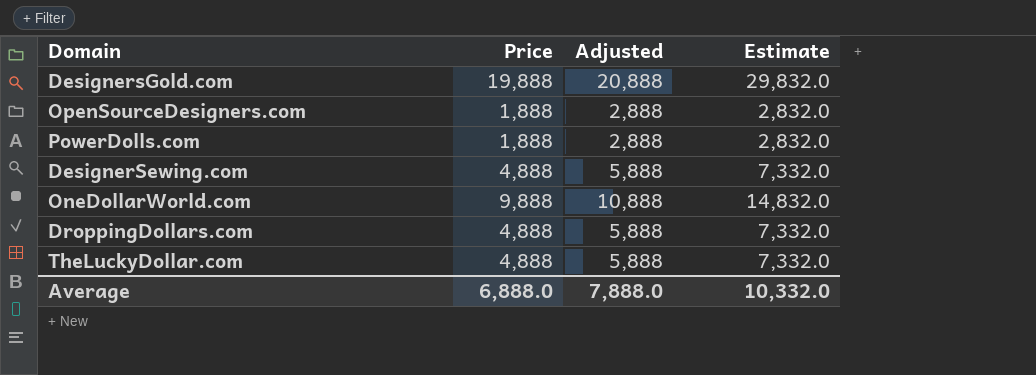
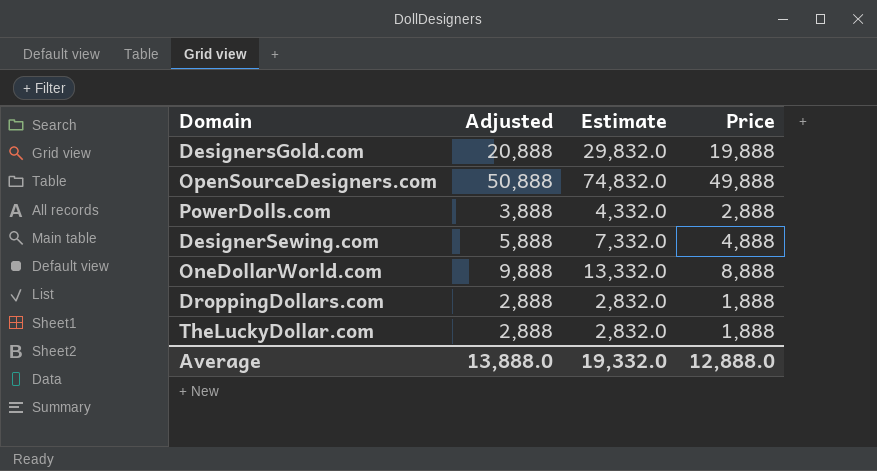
column Price | position: 2 -> 4
OpenSourceDesigners.com | Adjusted: 2,888 -> 50,888
OpenSourceDesigners.com | Estimate: 2,832.0 -> 74,832.0
OpenSourceDesigners.com | Price: 1,888 -> 49,888
PowerDolls.com | Adjusted: 2,888 -> 3,888
PowerDolls.com | Estimate: 2,832.0 -> 4,332.0
PowerDolls.com | Price: 1,888 -> 2,888
OneDollarWorld.com | Adjusted: 10,888 -> 9,888
OneDollarWorld.com | Estimate: 14,832.0 -> 13,332.0
OneDollarWorld.com | Price: 9,888 -> 8,888
DroppingDollars.com | Adjusted: 5,888 -> 2,888
DroppingDollars.com | Estimate: 7,332.0 -> 2,832.0
DroppingDollars.com | Price: 4,888 -> 1,888
TheLuckyDollar.com | Adjusted: 5,888 -> 2,888
TheLuckyDollar.com | Estimate: 7,332.0 -> 2,832.0
TheLuckyDollar.com | Price: 4,888 -> 1,888
Average | Adjusted: 7,888.0 -> 13,888.0
Average | Estimate: 10,332.0 -> 19,332.0
Average | Price: 6,888.0 -> 12,888.0

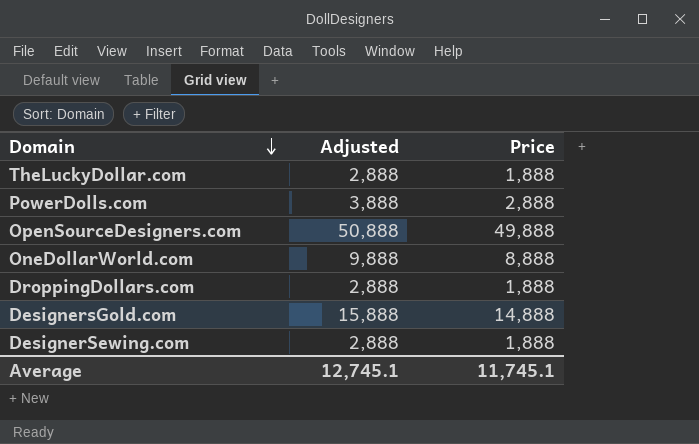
row order: none -> Domain descending
column Estimate | formula: [Price] * 1.5 -> none
DesignersGold.com | Adjusted: 20,888 -> 15,888
DesignersGold.com | Price: 19,888 -> 14,888
DesignerSewing.com | Adjusted: 5,888 -> 2,888
DesignerSewing.com | Price: 4,888 -> 1,888
Average | Adjusted: 13,888.0 -> 12,745.1
Average | Price: 12,888.0 -> 11,745.1

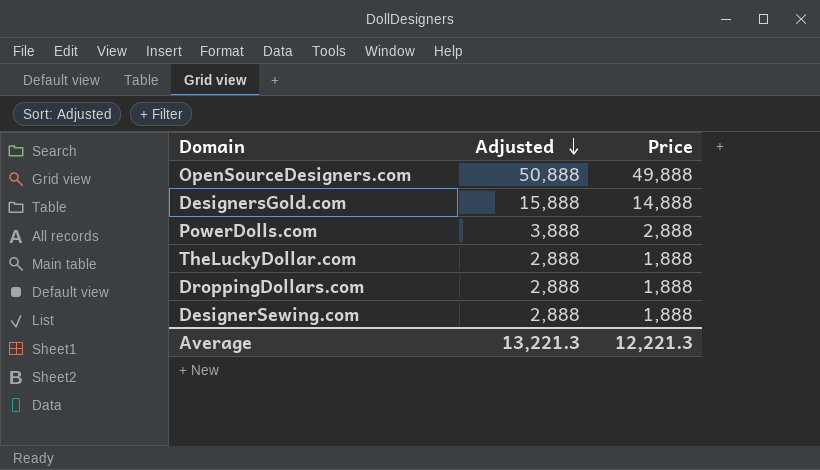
row order: Domain descending -> Adjusted descending
row OneDollarWorld.com: 9,888 | 8,888 -> none
Average | Adjusted: 12,745.1 -> 13,221.3
Average | Price: 11,745.1 -> 12,221.3

